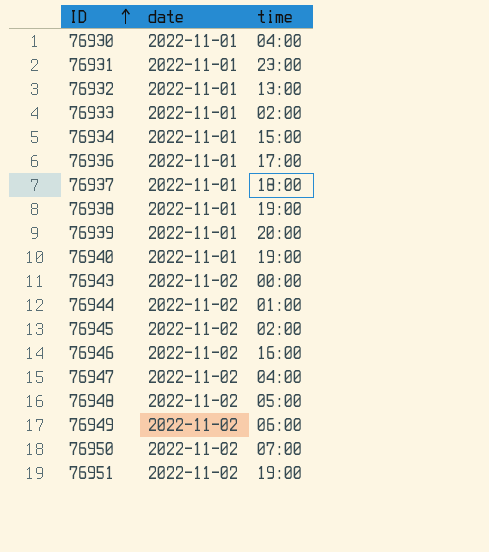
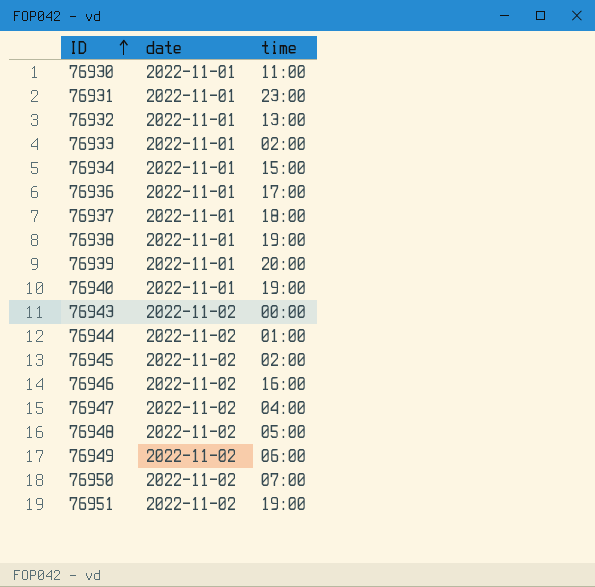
76930 | time: 04:00 -> 11:00

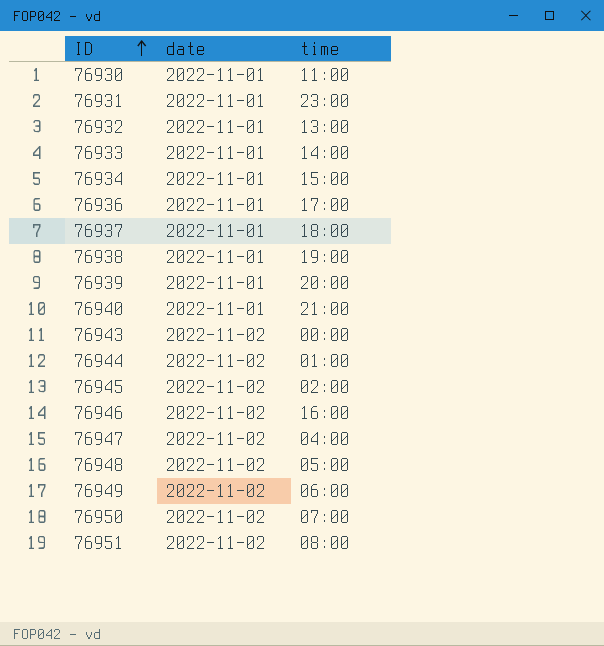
76933 | time: 02:00 -> 14:00
76940 | time: 19:00 -> 21:00
76951 | time: 19:00 -> 08:00

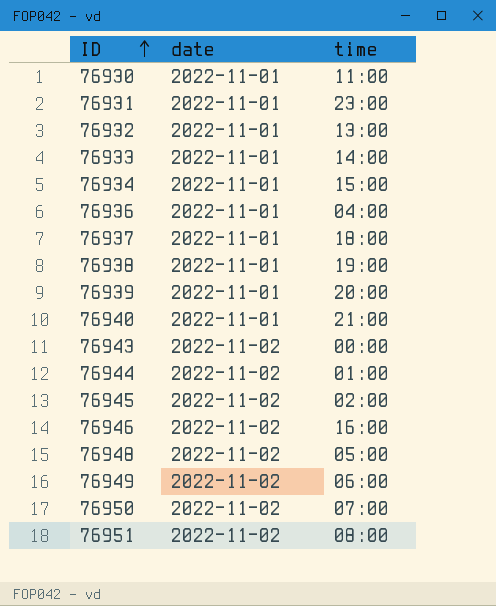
row 76947: 2022-11-02 | 04:00 -> none
76936 | time: 17:00 -> 04:00

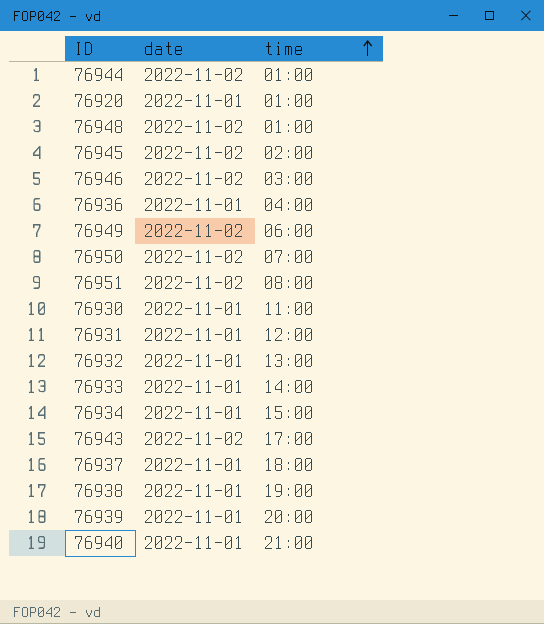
row order: ID ascending -> time ascending
row 76920: none -> 2022-11-01 | 01:00
76948 | time: 05:00 -> 01:00
76946 | time: 16:00 -> 03:00
76931 | time: 23:00 -> 12:00
76943 | time: 00:00 -> 17:00

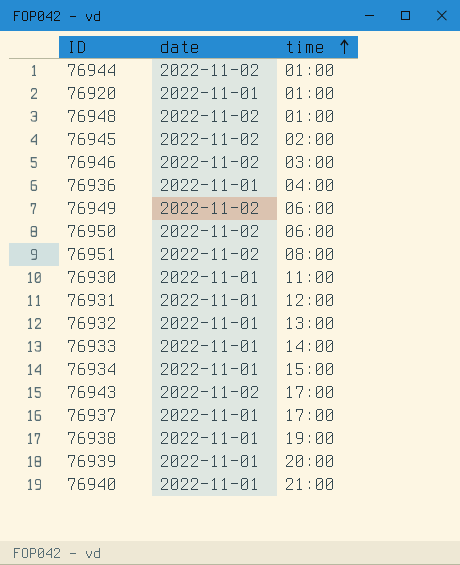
76950 | time: 07:00 -> 06:00
76937 | time: 18:00 -> 17:00

